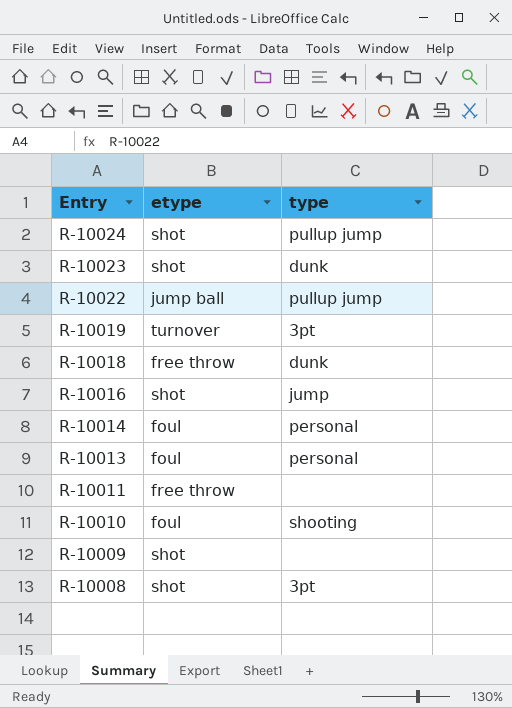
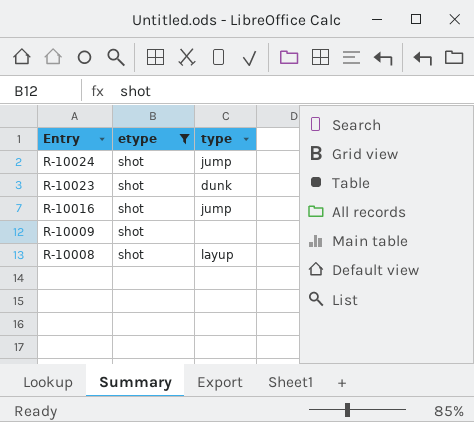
filter: none -> etype = shot
R-10024 | type: pullup jump -> jump
R-10008 | type: 3pt -> layup

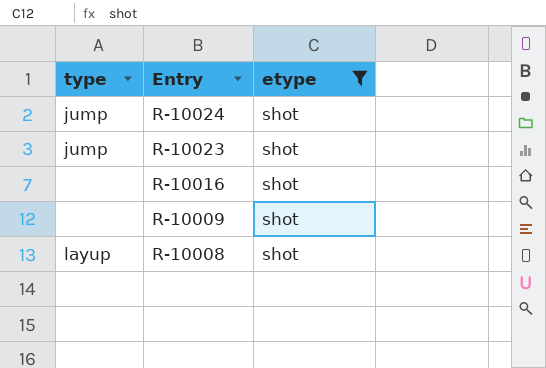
column type | position: 3 -> 1
R-10023 | type: dunk -> jump
R-10016 | type: jump -> none

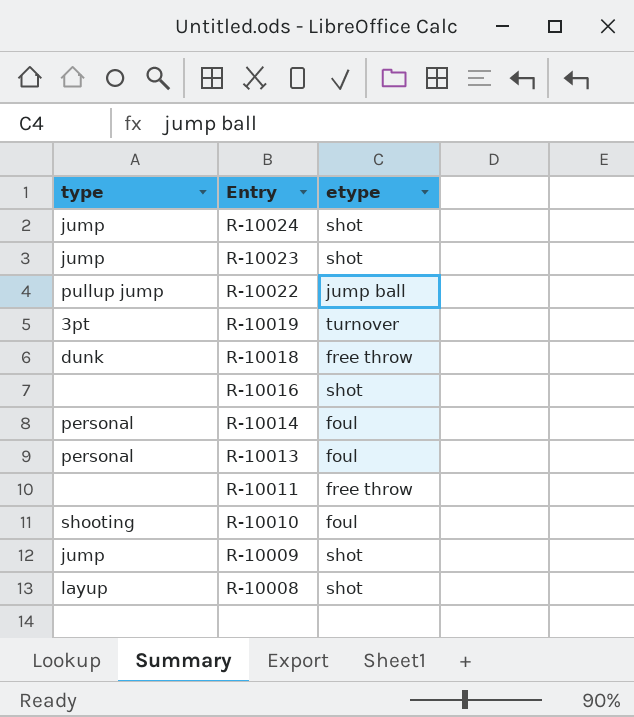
filter: etype = shot -> none
R-10009 | type: none -> jump

